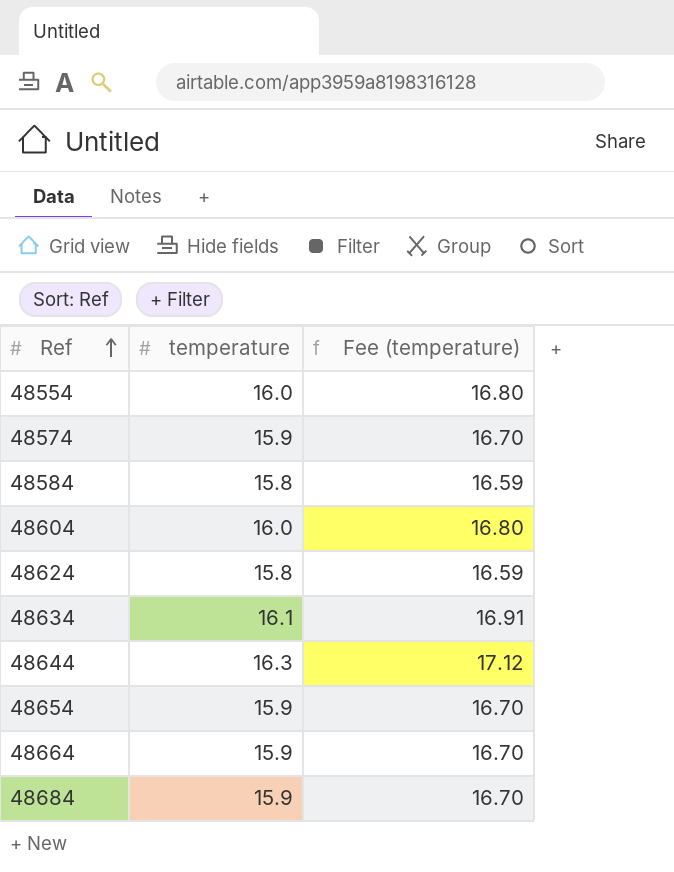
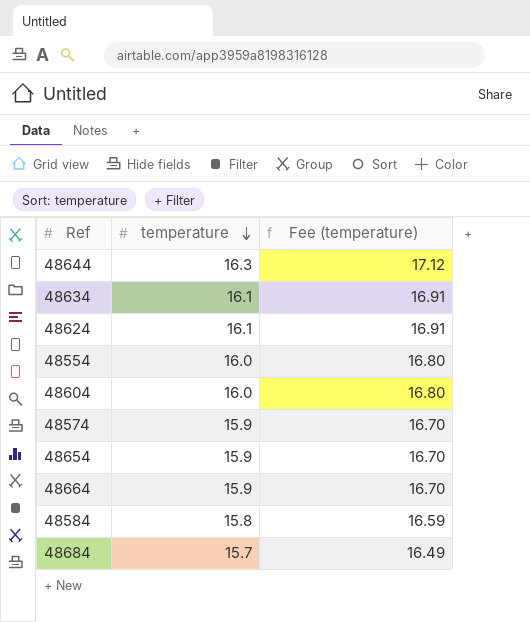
row order: Ref ascending -> temperature descending
48624 | temperature: 15.8 -> 16.1
48624 | Fee (temperature): 16.59 -> 16.91
48684 | temperature: 15.9 -> 15.7
48684 | Fee (temperature): 16.70 -> 16.49

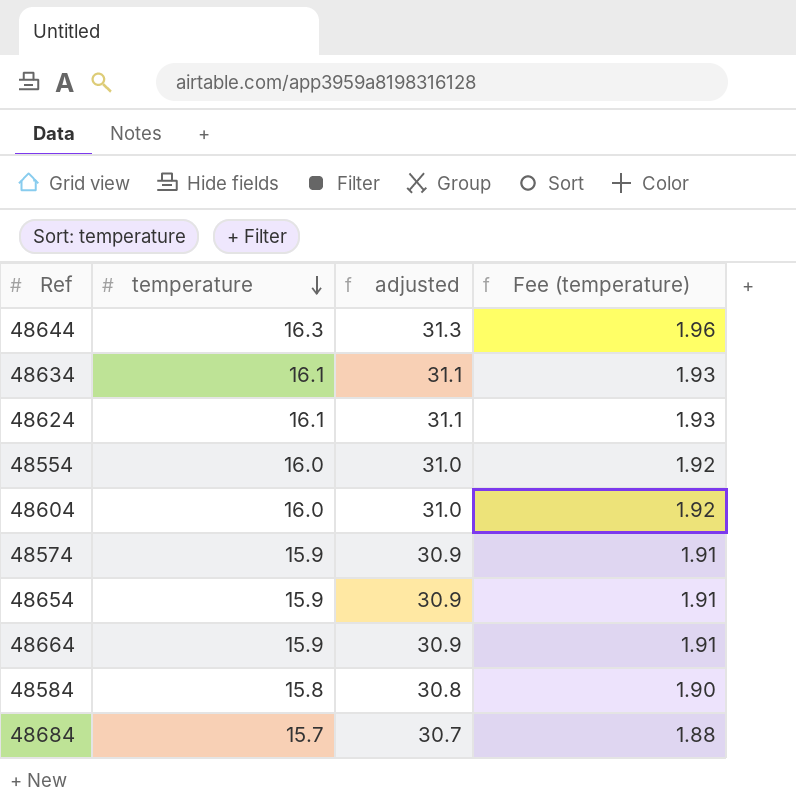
column adjusted | formula: none -> [temperature] + 15
column Fee (temperature) | formula: [temperature] * 1.05 -> [temperature] * 0.12

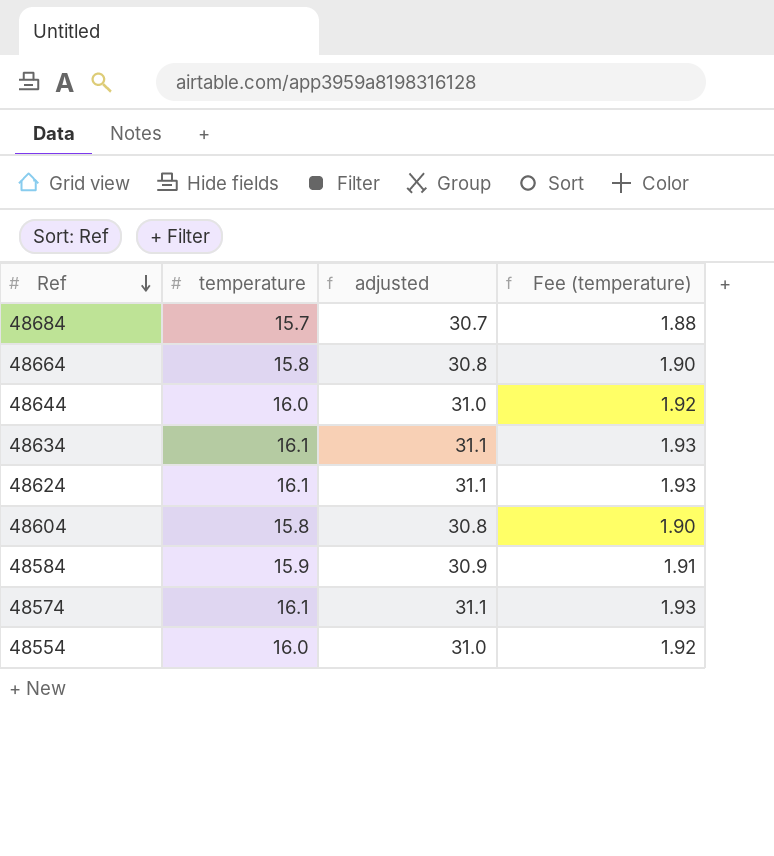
row order: temperature descending -> Ref descending
row 48654: 15.9 | 30.9 | 1.91 -> none
48664 | temperature: 15.9 -> 15.8
48664 | adjusted: 30.9 -> 30.8
48664 | Fee (temperature): 1.91 -> 1.90
48644 | temperature: 16.3 -> 16.0
48644 | adjusted: 31.3 -> 31.0
48644 | Fee (temperature): 1.96 -> 1.92
48604 | temperature: 16.0 -> 15.8
48604 | adjusted: 31.0 -> 30.8
48604 | Fee (temperature): 1.92 -> 1.90
48584 | temperature: 15.8 -> 15.9
48584 | adjusted: 30.8 -> 30.9
48584 | Fee (temperature): 1.90 -> 1.91
48574 | temperature: 15.9 -> 16.1
48574 | adjusted: 30.9 -> 31.1
48574 | Fee (temperature): 1.91 -> 1.93

